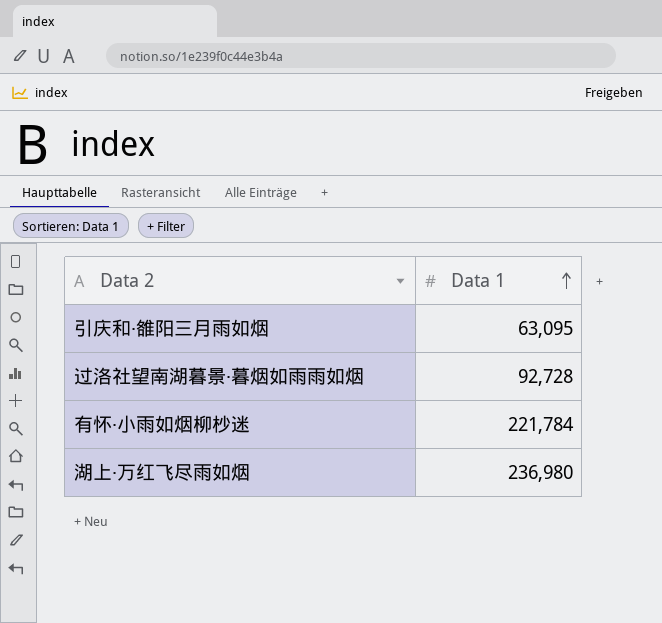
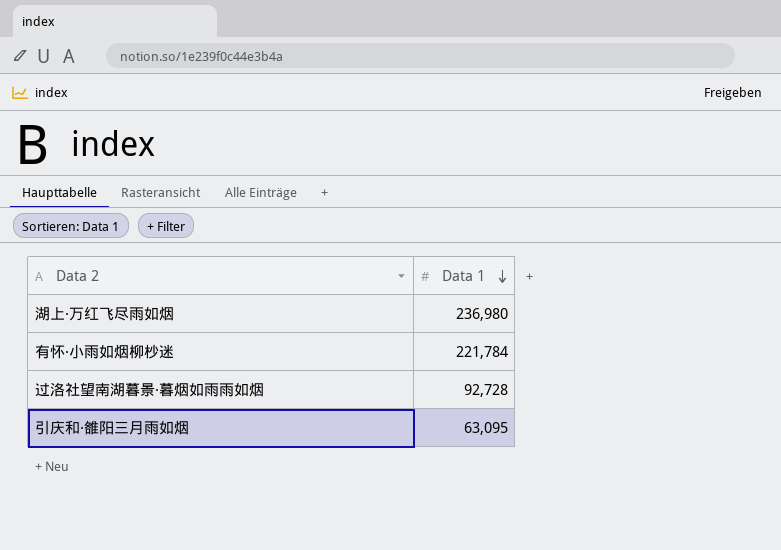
row order: Data 1 ascending -> Data 1 descending

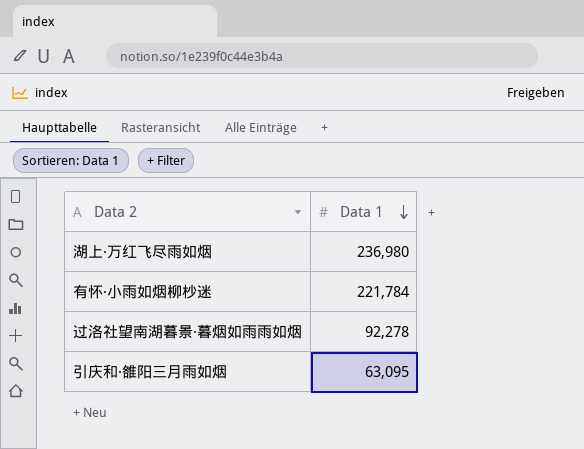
过洛社望南湖暮景·暮烟如雨雨如烟 | Data 1: 92,728 -> 92,278

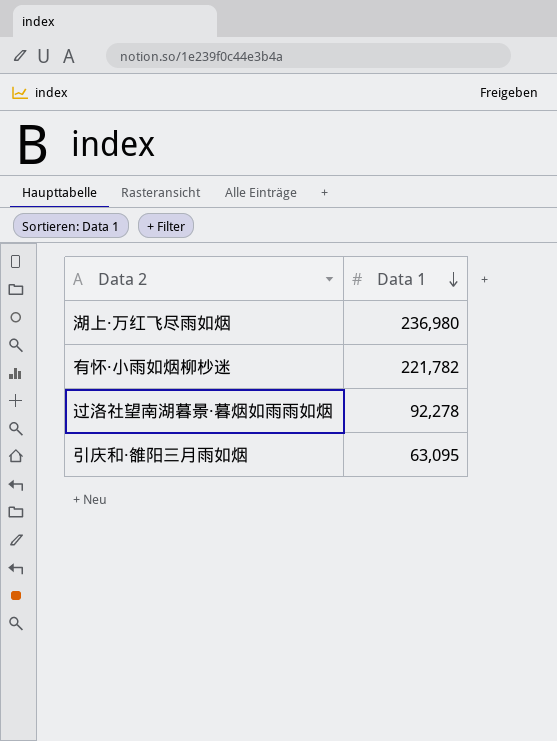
有怀·小雨如烟柳杪迷 | Data 1: 221,784 -> 221,782

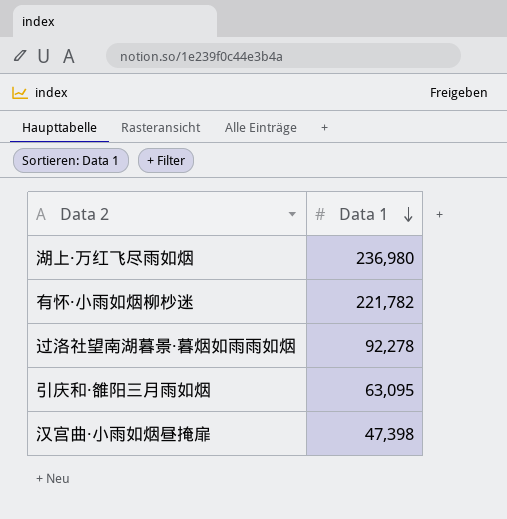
row 汉宫曲·小雨如烟昼掩扉: none -> 47,398

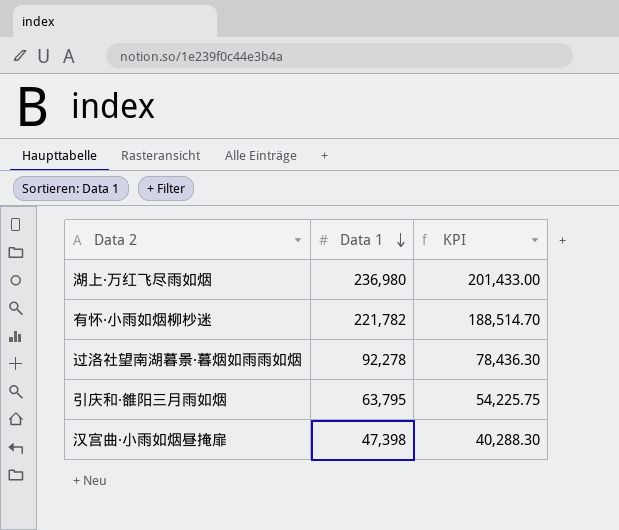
column KPI | formula: none -> [Data 1] * 0.85
引庆和·雒阳三月雨如烟 | Data 1: 63,095 -> 63,795

